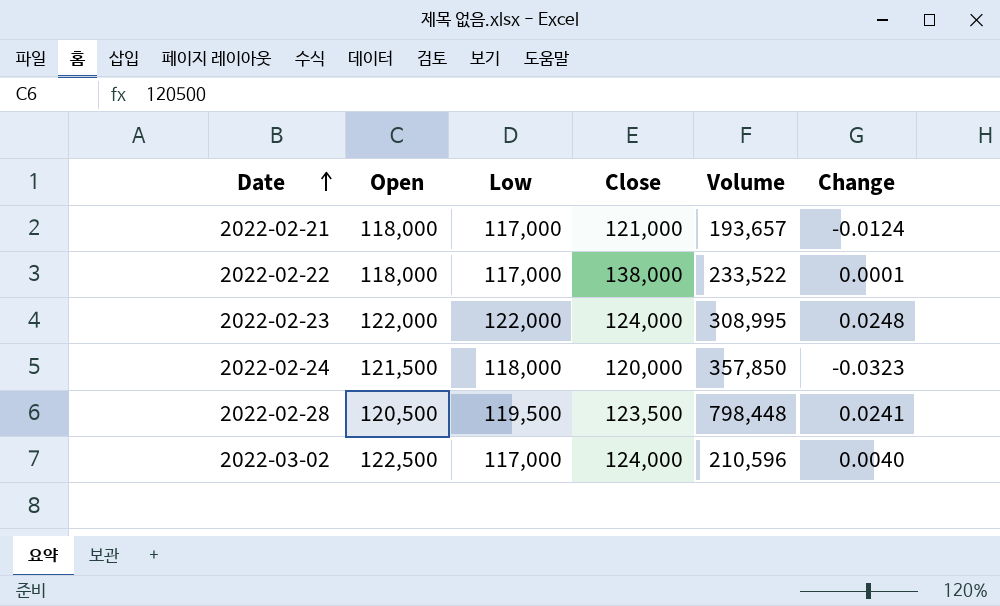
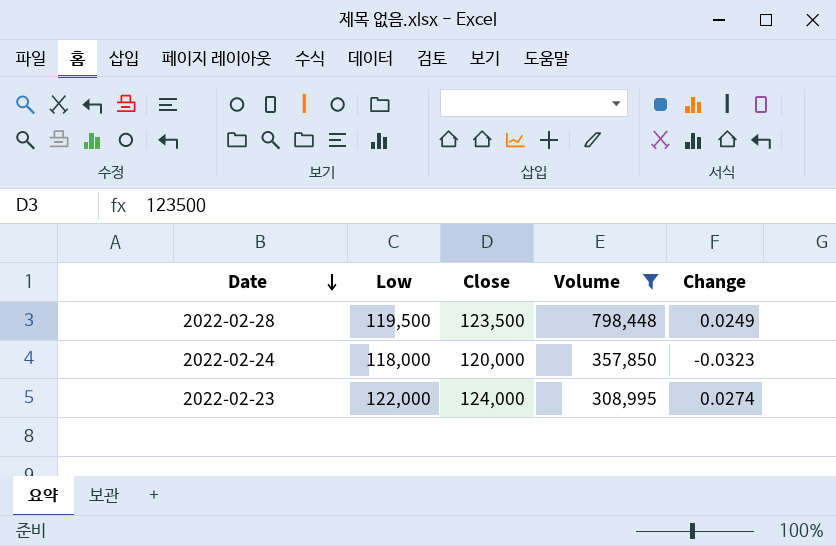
filter: none -> Volume >= 308,995
row order: Date ascending -> Date descending
column Open | position: 2 -> none
2022-02-28 | Change: 0.0241 -> 0.0249
2022-02-23 | Change: 0.0248 -> 0.0274

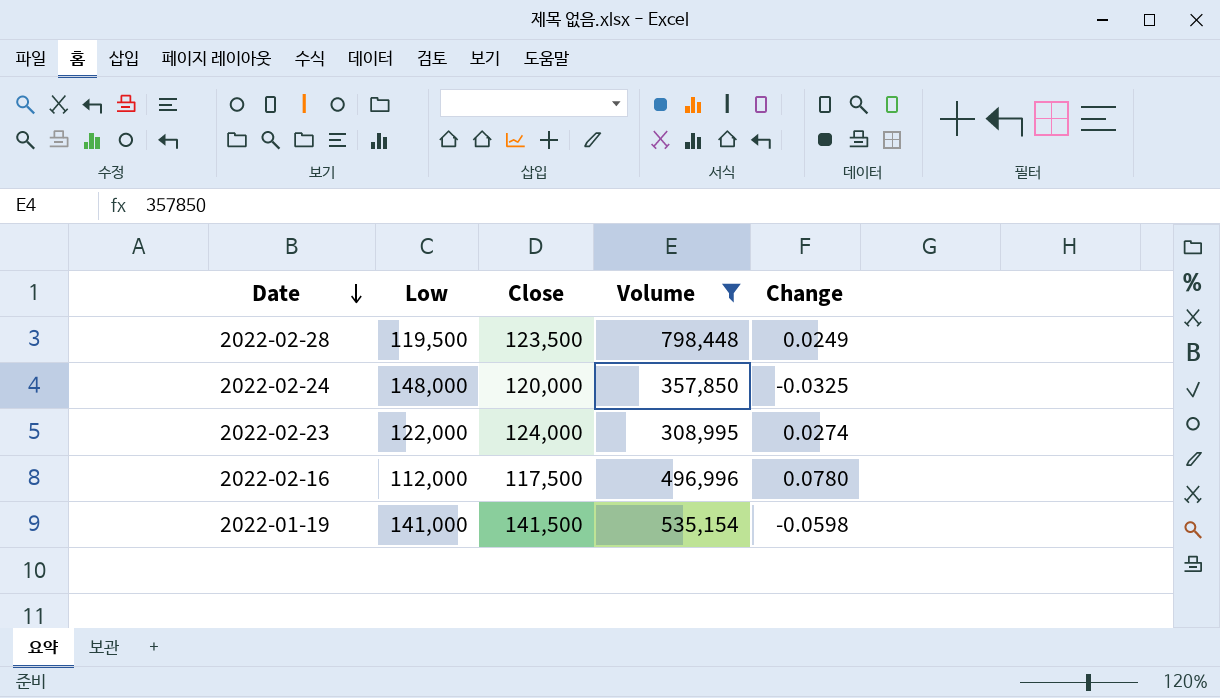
2022-02-24 | Low: 118,000 -> 148,000
2022-02-24 | Change: -0.0323 -> -0.0325
row 2022-02-16: none -> 112,000 | 117,500 | 496,996 | 0.0780
row 2022-01-19: none -> 141,000 | 141,500 | 535,154 | -0.0598

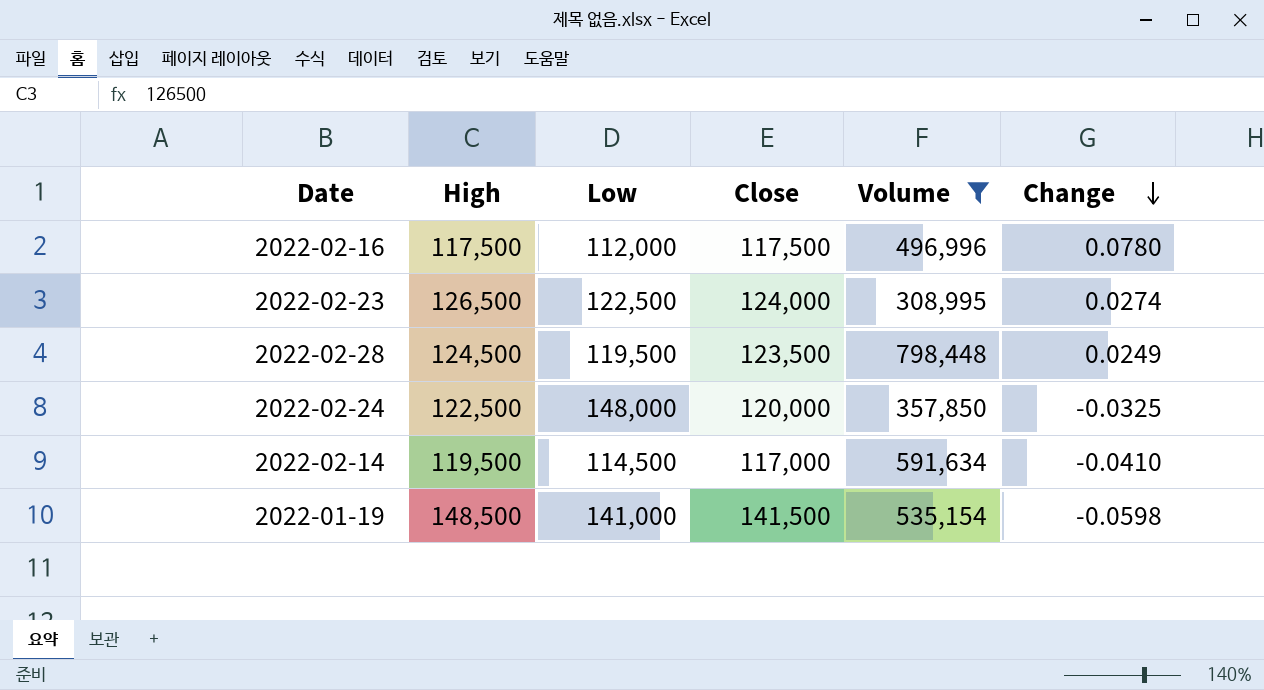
row order: Date descending -> Change descending
column High | position: none -> 2
2022-02-23 | Low: 122,000 -> 122,500
row 2022-02-14: none -> 119,500 | 114,500 | 117,000 | 591,634 | -0.0410

